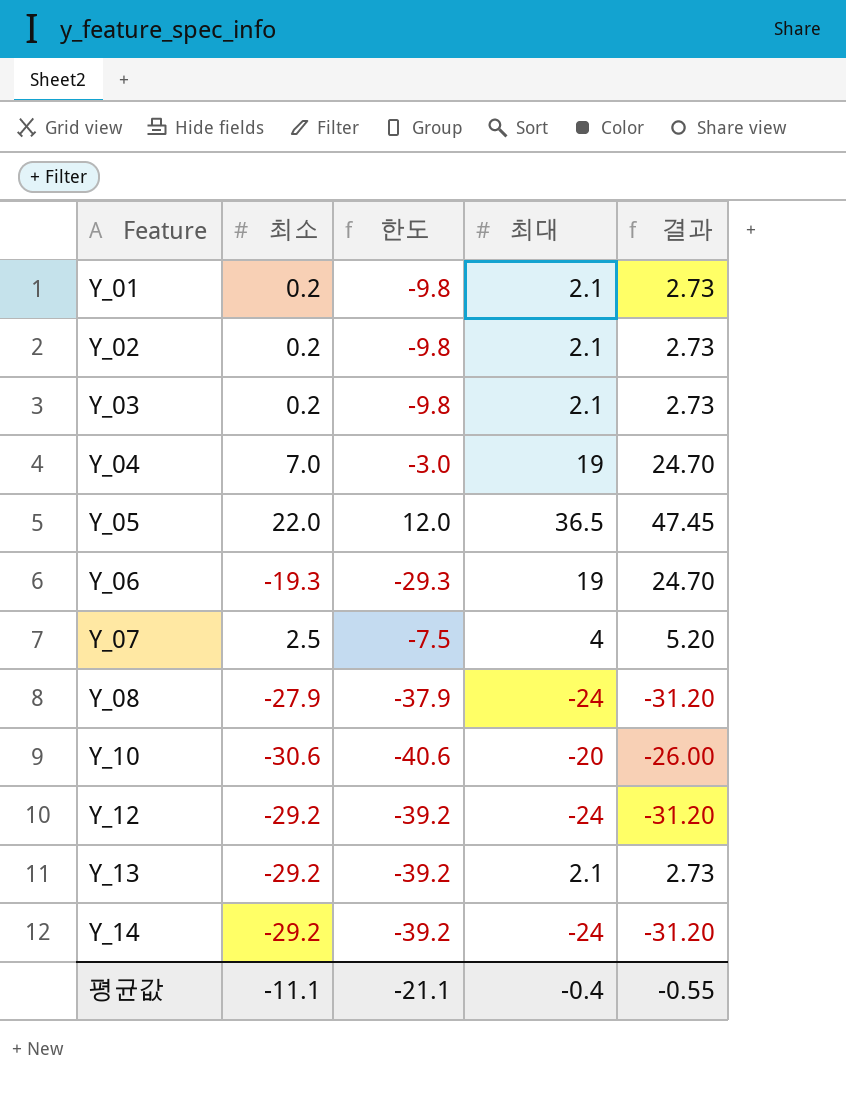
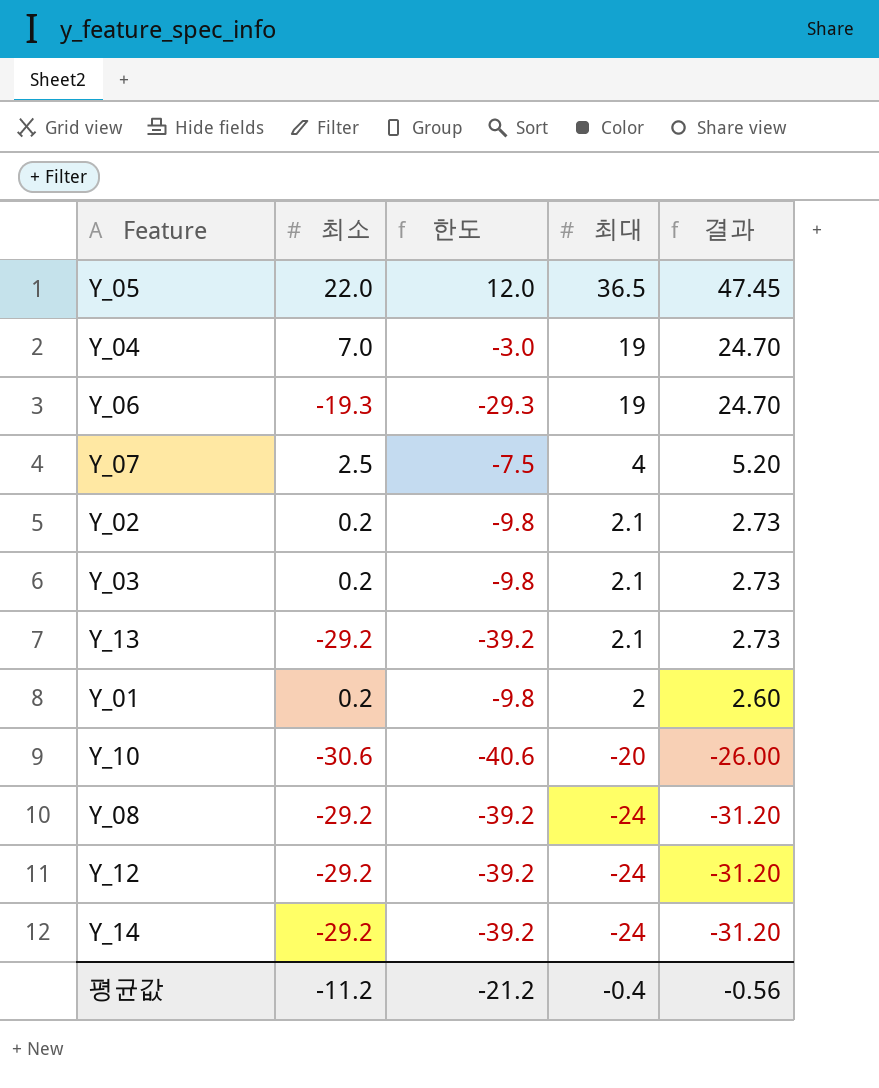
row order: Feature ascending -> 최대 descending
Y_01 | 최대: 2.1 -> 2
Y_01 | 결과: 2.73 -> 2.60
Y_08 | 최소: -27.9 -> -29.2
Y_08 | 한도: -37.9 -> -39.2
평균값 | 최소: -11.1 -> -11.2
평균값 | 한도: -21.1 -> -21.2
평균값 | 결과: -0.55 -> -0.56

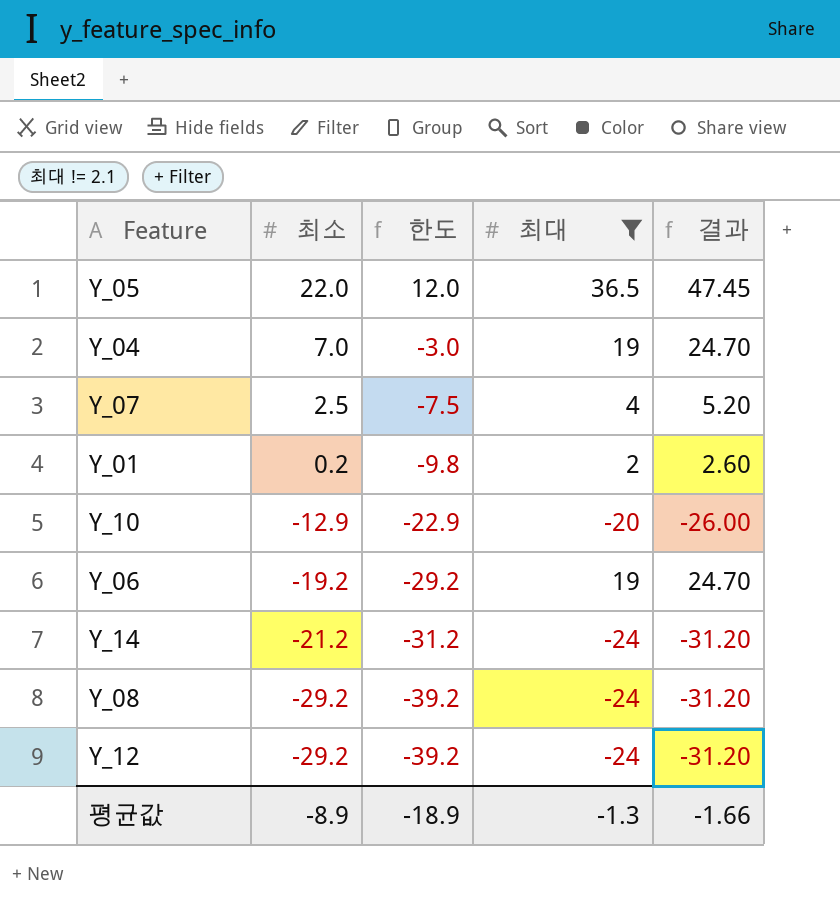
filter: none -> 최대 != 2.1
row order: 최대 descending -> 최소 descending
Y_10 | 최소: -30.6 -> -12.9
Y_10 | 한도: -40.6 -> -22.9
Y_06 | 최소: -19.3 -> -19.2
Y_06 | 한도: -29.3 -> -29.2
Y_14 | 최소: -29.2 -> -21.2
Y_14 | 한도: -39.2 -> -31.2
평균값 | 최소: -11.2 -> -8.9
평균값 | 한도: -21.2 -> -18.9
평균값 | 최대: -0.4 -> -1.3
평균값 | 결과: -0.56 -> -1.66

